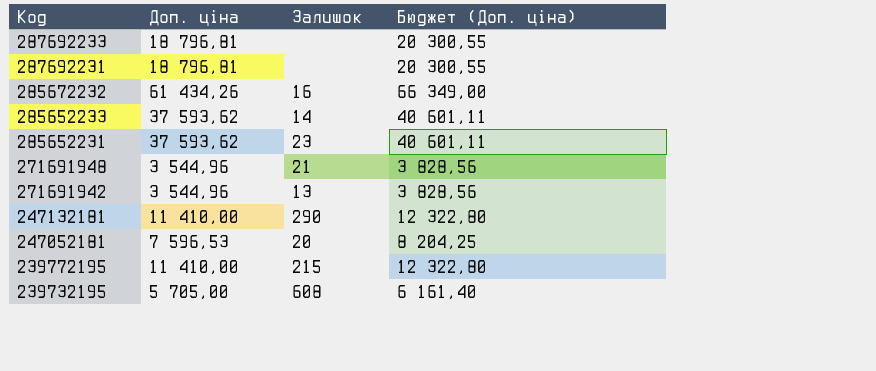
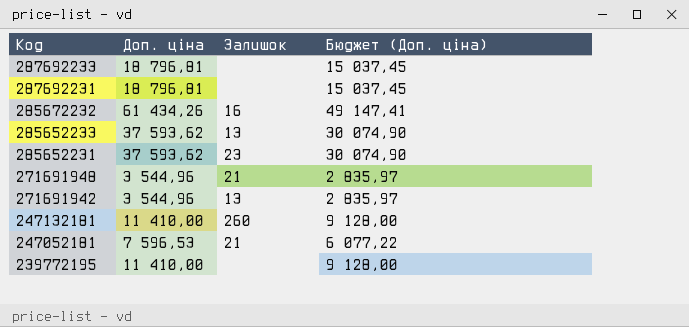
column Бюджет (Доп. ціна) | formula: [Доп. ціна] * 1,08 -> [Доп. ціна] * 0,8
row 239732195: 5 705,00 | 608 | 6 161,40 -> none
285652233 | Залишок: 14 -> 13
247132181 | Залишок: 290 -> 260
247052181 | Залишок: 20 -> 21
239772195 | Залишок: 215 -> none

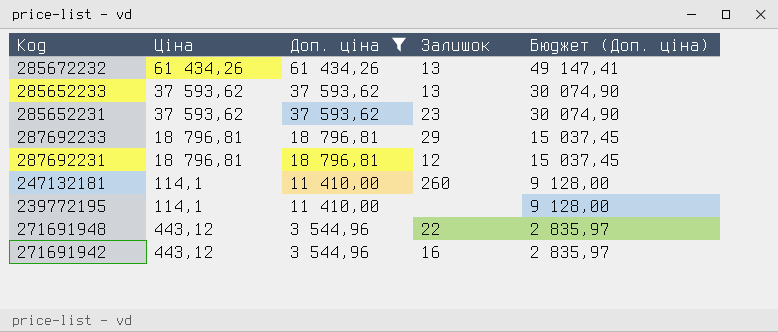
filter: none -> Доп. ціна != 7 596,53
row order: Код descending -> Доп. ціна descending
column Ціна | position: none -> 2
285672232 | Залишок: 16 -> 13
287692233 | Залишок: none -> 29
287692231 | Залишок: none -> 12
271691948 | Залишок: 21 -> 22
271691942 | Залишок: 13 -> 16

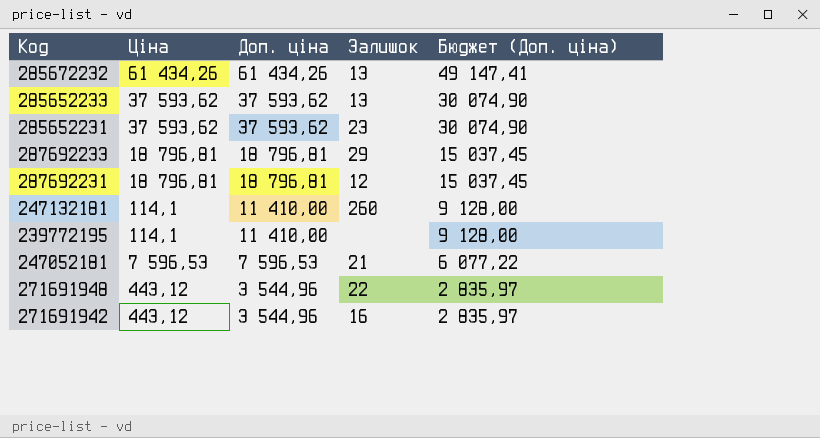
filter: Доп. ціна != 7 596,53 -> none

